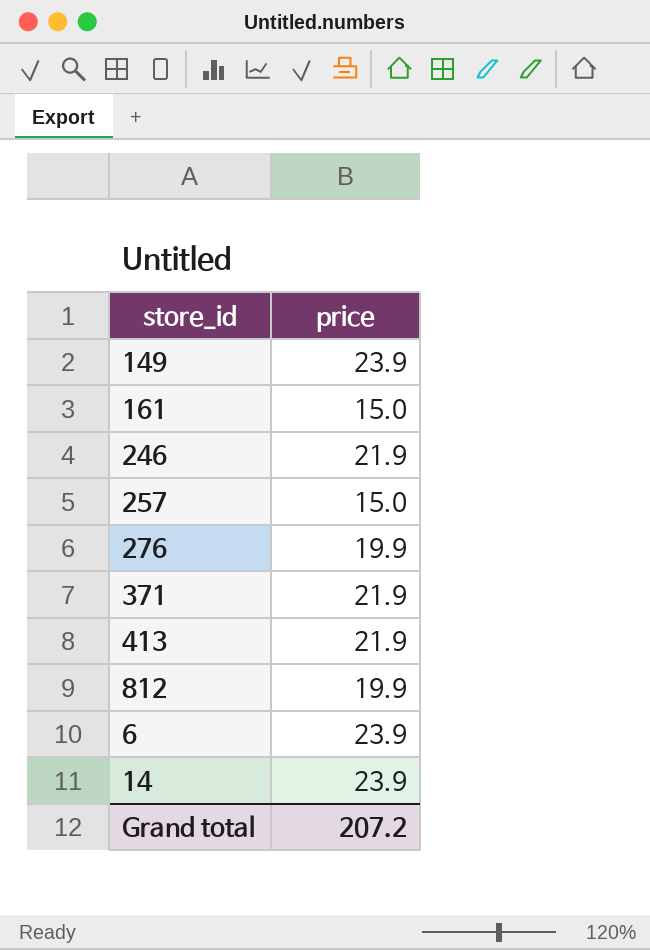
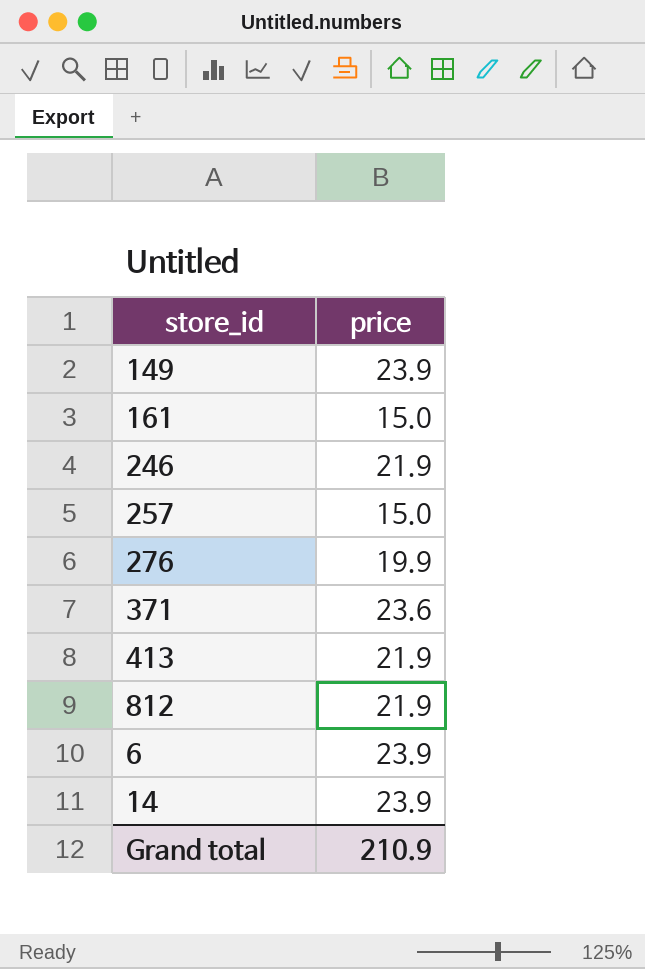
371 | price: 21.9 -> 23.6
812 | price: 19.9 -> 21.9
Grand total | price: 207.2 -> 210.9

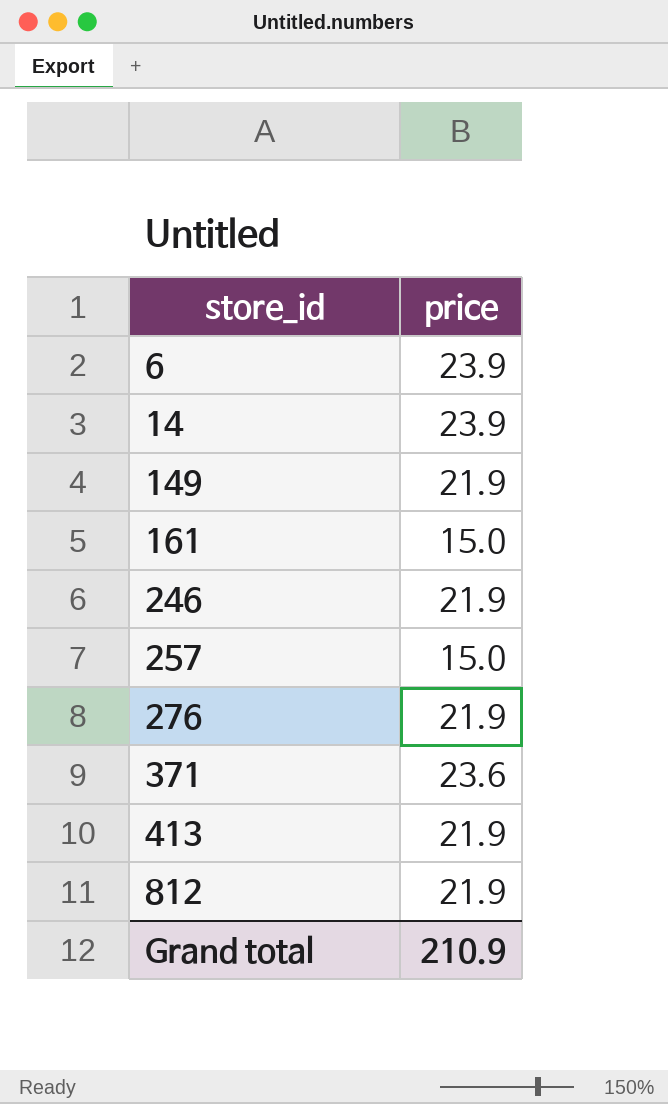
row order: none -> store_id ascending
149 | price: 23.9 -> 21.9
276 | price: 19.9 -> 21.9

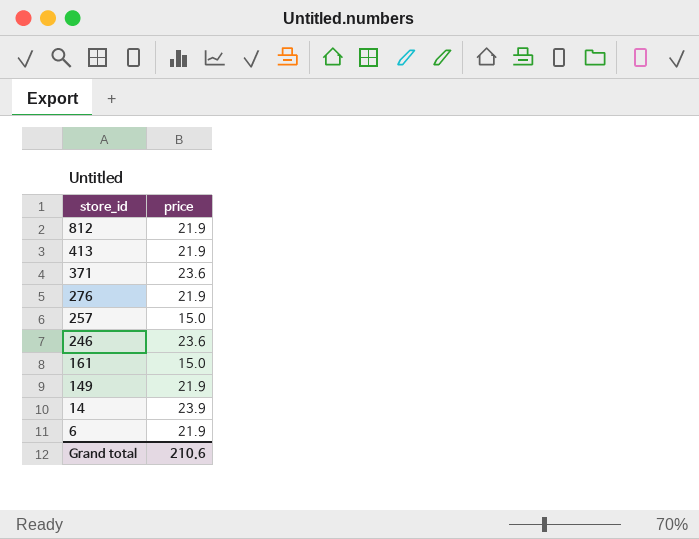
row order: store_id ascending -> store_id descending
246 | price: 21.9 -> 23.6
6 | price: 23.9 -> 21.9
Grand total | price: 210.9 -> 210.6

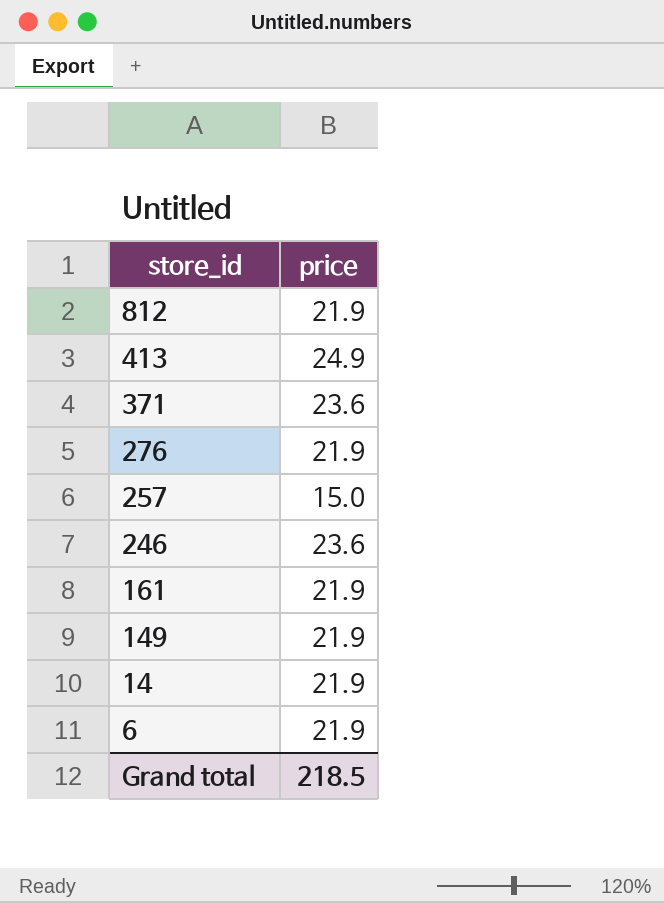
413 | price: 21.9 -> 24.9
161 | price: 15.0 -> 21.9
14 | price: 23.9 -> 21.9
Grand total | price: 210.6 -> 218.5

